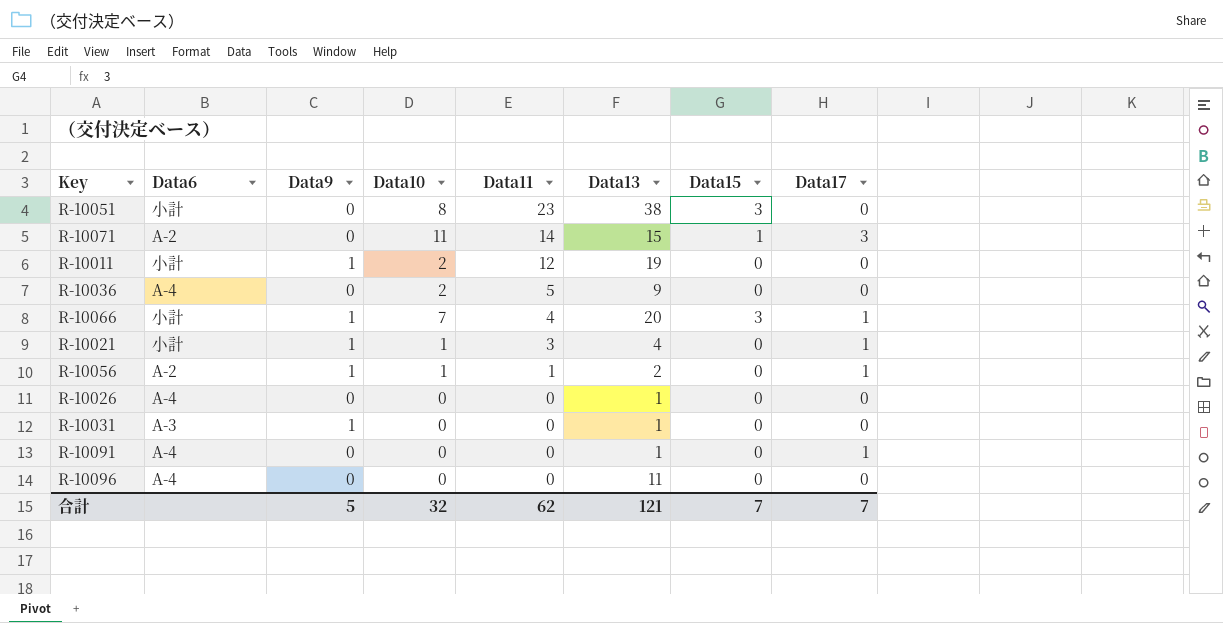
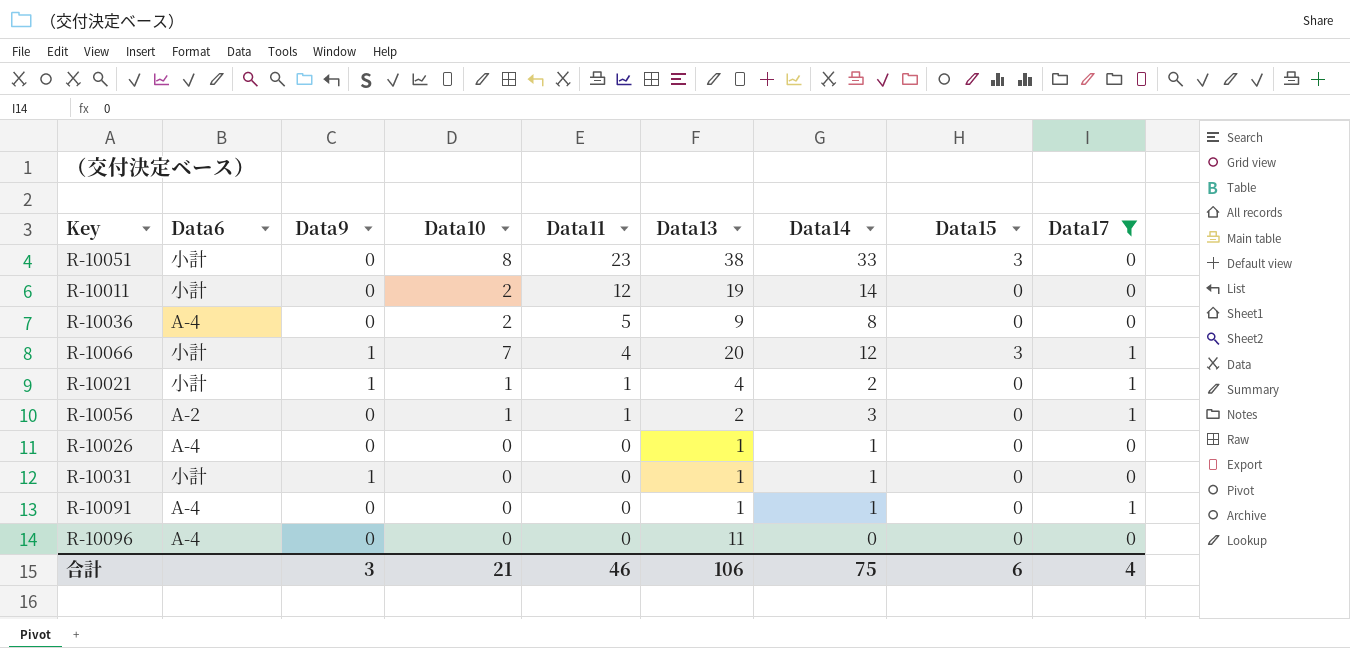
filter: none -> Data17 != 3
column Data14 | position: none -> 7
R-10011 | Data9: 1 -> 0
R-10021 | Data11: 3 -> 1
R-10056 | Data9: 1 -> 0
R-10031 | Data6: A-3 -> 小計
合計 | Data9: 5 -> 3
合計 | Data10: 32 -> 21
合計 | Data11: 62 -> 46
合計 | Data13: 121 -> 106
合計 | Data15: 7 -> 6
合計 | Data17: 7 -> 4

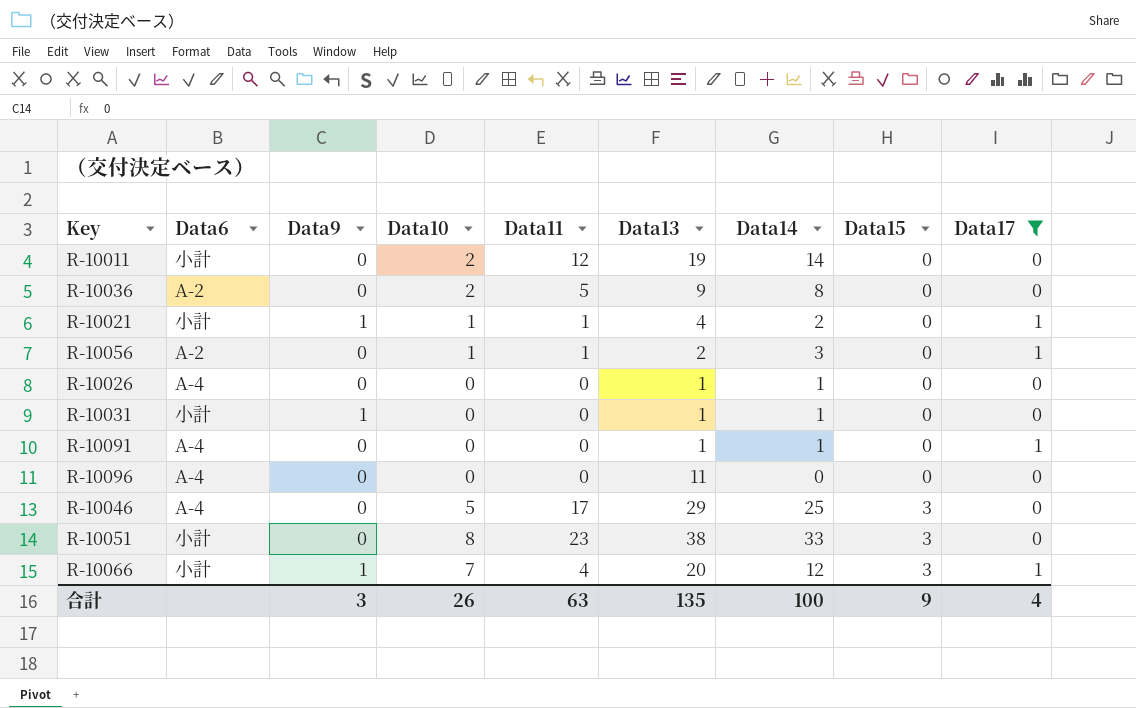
row order: Data11 descending -> Data15 ascending
R-10036 | Data6: A-4 -> A-2
row R-10046: none -> A-4 | 0 | 5 | 17 | 29 | 25 | 3 | 0
合計 | Data10: 21 -> 26
合計 | Data11: 46 -> 63
合計 | Data13: 106 -> 135
合計 | Data14: 75 -> 100
合計 | Data15: 6 -> 9

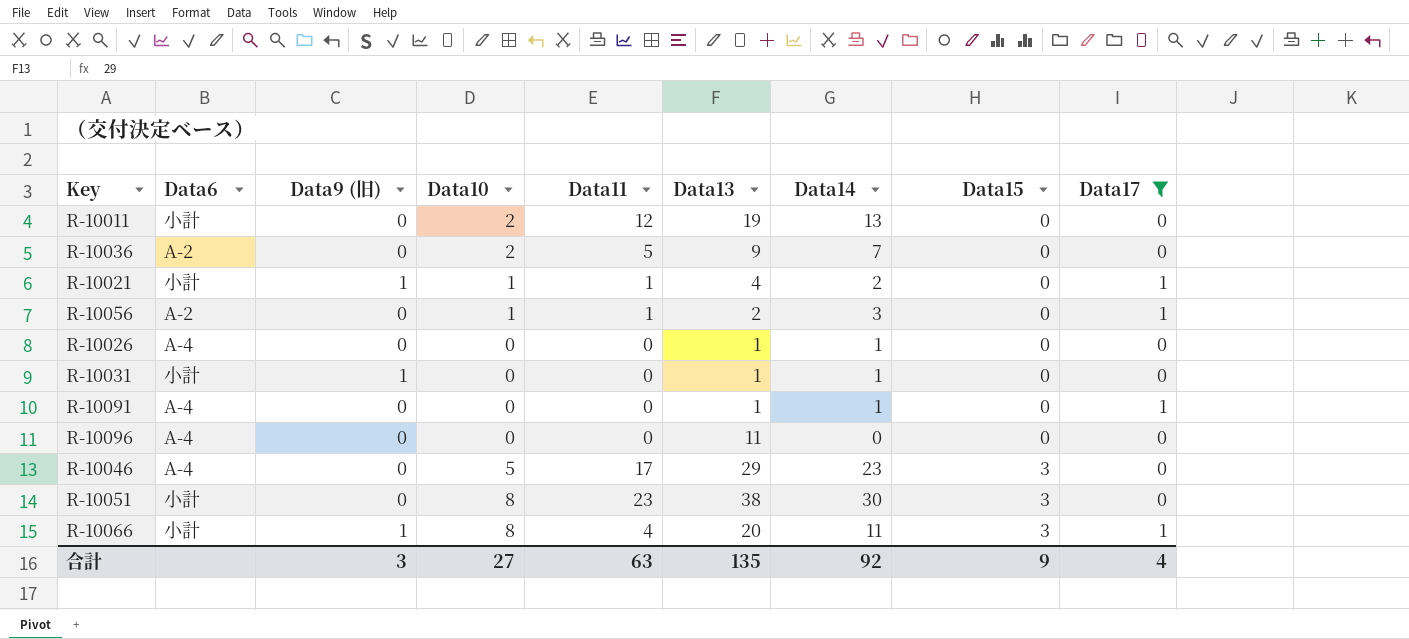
column name: Data9 -> Data9 (旧)
R-10011 | Data14: 14 -> 13
R-10036 | Data14: 8 -> 7
R-10046 | Data14: 25 -> 23
R-10051 | Data14: 33 -> 30
R-10066 | Data10: 7 -> 8
R-10066 | Data14: 12 -> 11
合計 | Data10: 26 -> 27
合計 | Data14: 100 -> 92

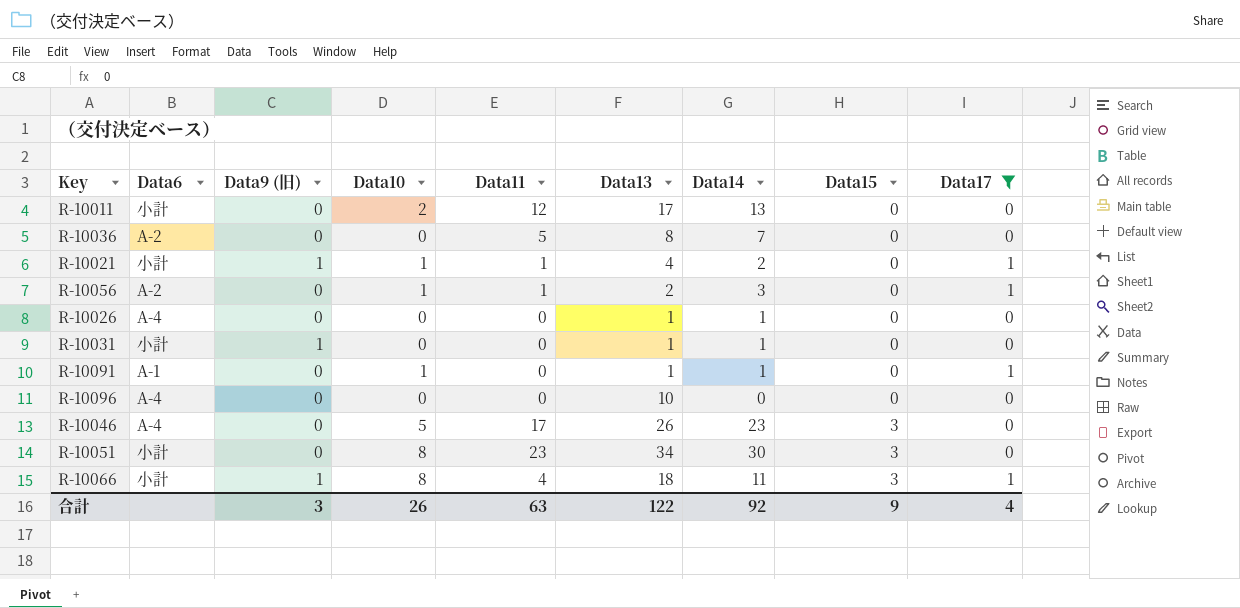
R-10011 | Data13: 19 -> 17
R-10036 | Data10: 2 -> 0
R-10036 | Data13: 9 -> 8
R-10091 | Data6: A-4 -> A-1
R-10091 | Data10: 0 -> 1
R-10096 | Data13: 11 -> 10
R-10046 | Data13: 29 -> 26
R-10051 | Data13: 38 -> 34
R-10066 | Data13: 20 -> 18
合計 | Data10: 27 -> 26
合計 | Data13: 135 -> 122

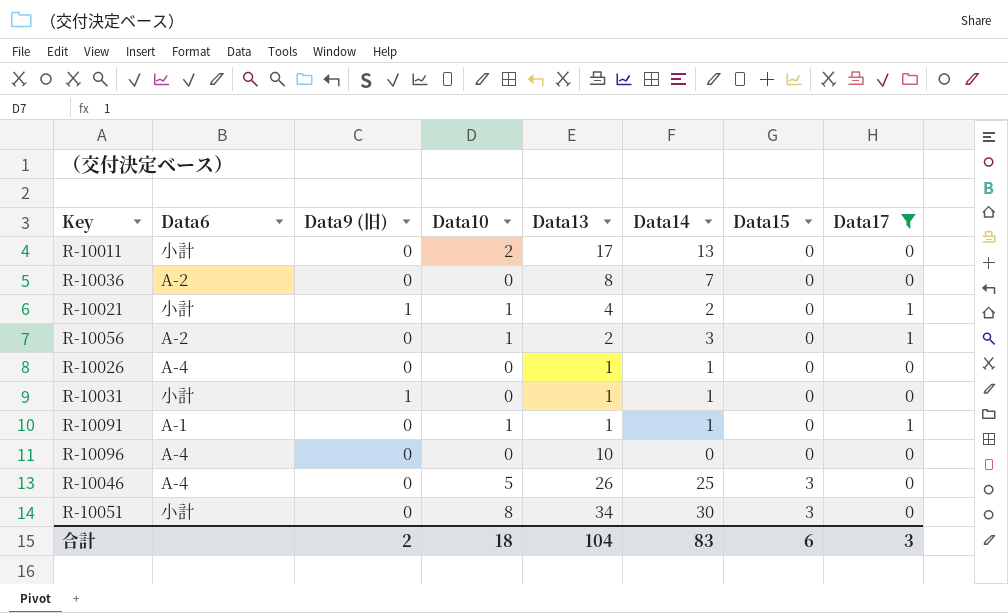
column Data11 | position: 5 -> none
row R-10066: 小計 | 1 | 8 | 4 | 18 | 11 | 3 | 1 -> none
R-10046 | Data14: 23 -> 25
合計 | Data9 (旧): 3 -> 2
合計 | Data10: 26 -> 18
合計 | Data13: 122 -> 104
合計 | Data14: 92 -> 83
合計 | Data15: 9 -> 6
合計 | Data17: 4 -> 3

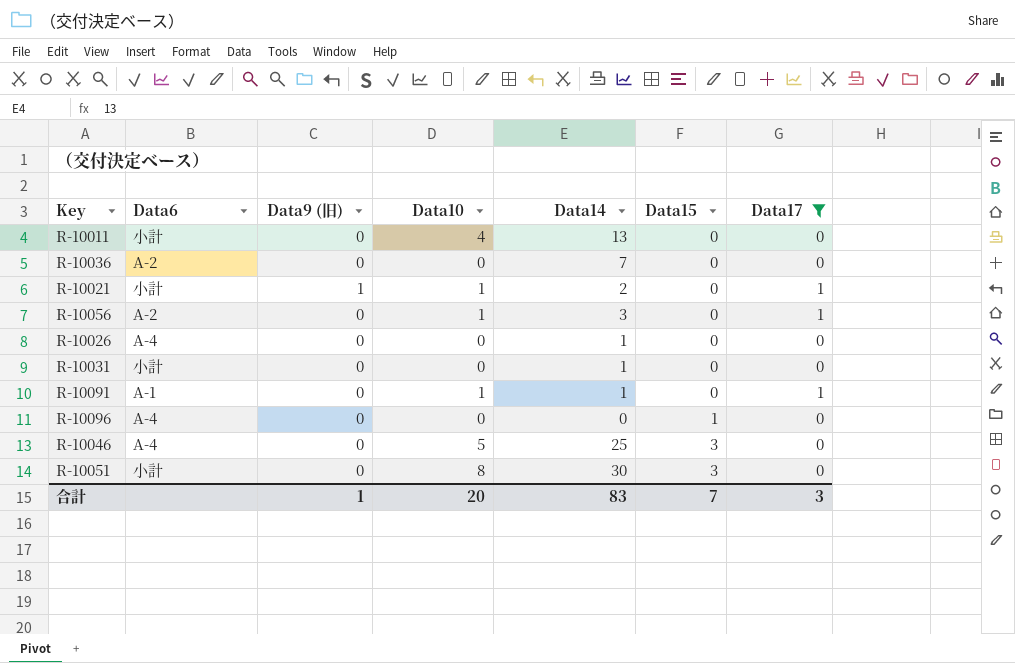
column Data13 | position: 5 -> none
R-10011 | Data10: 2 -> 4
R-10031 | Data9 (旧): 1 -> 0
R-10096 | Data15: 0 -> 1
合計 | Data9 (旧): 2 -> 1
合計 | Data10: 18 -> 20
合計 | Data15: 6 -> 7

